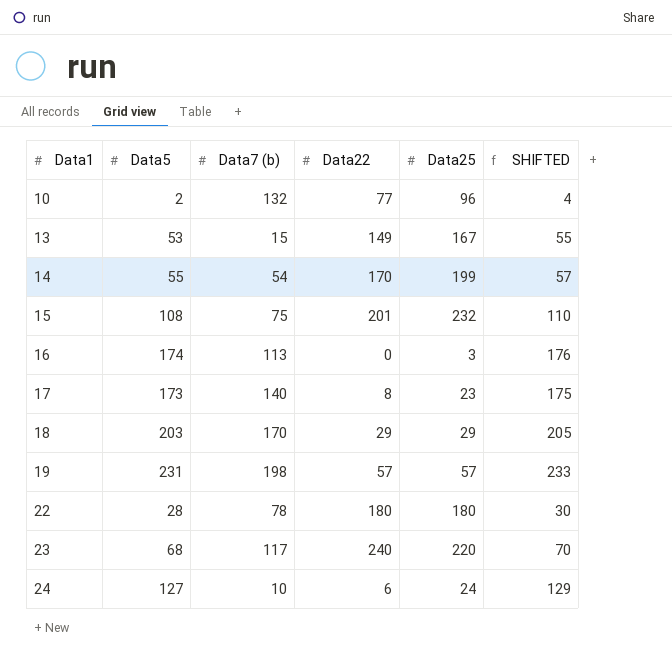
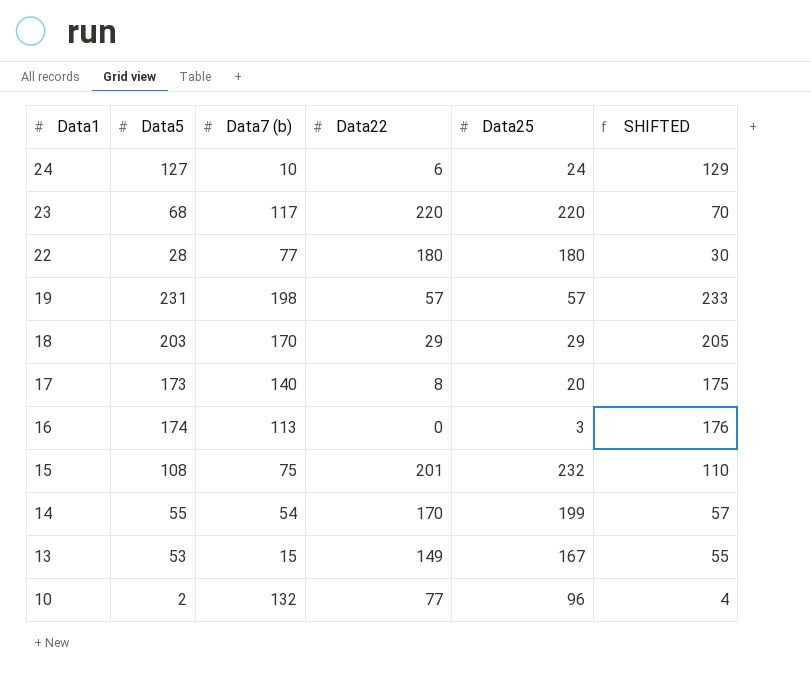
row order: Data1 ascending -> Data1 descending
23 | Data22: 240 -> 220
22 | Data7 (b): 78 -> 77
17 | Data25: 23 -> 20

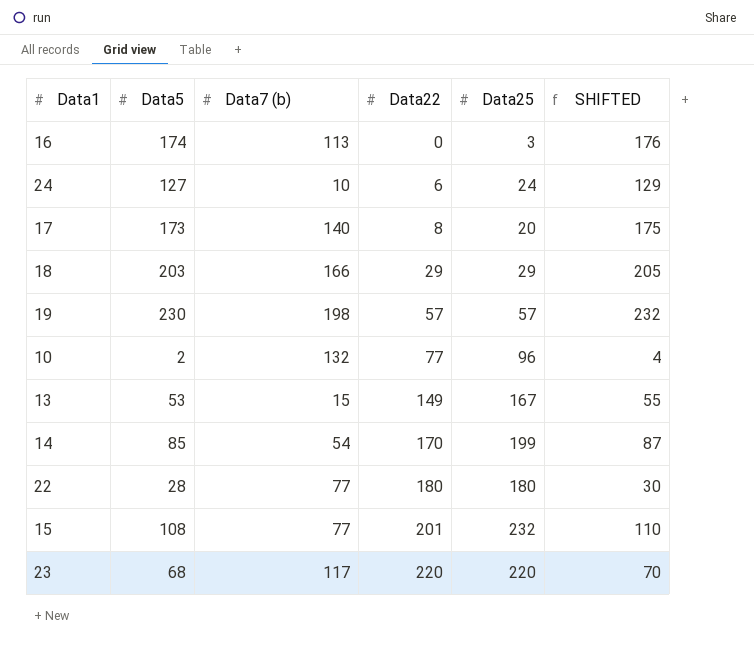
row order: Data1 descending -> Data22 ascending
18 | Data7 (b): 170 -> 166
19 | Data5: 231 -> 230
19 | SHIFTED: 233 -> 232
14 | Data5: 55 -> 85
14 | SHIFTED: 57 -> 87
15 | Data7 (b): 75 -> 77

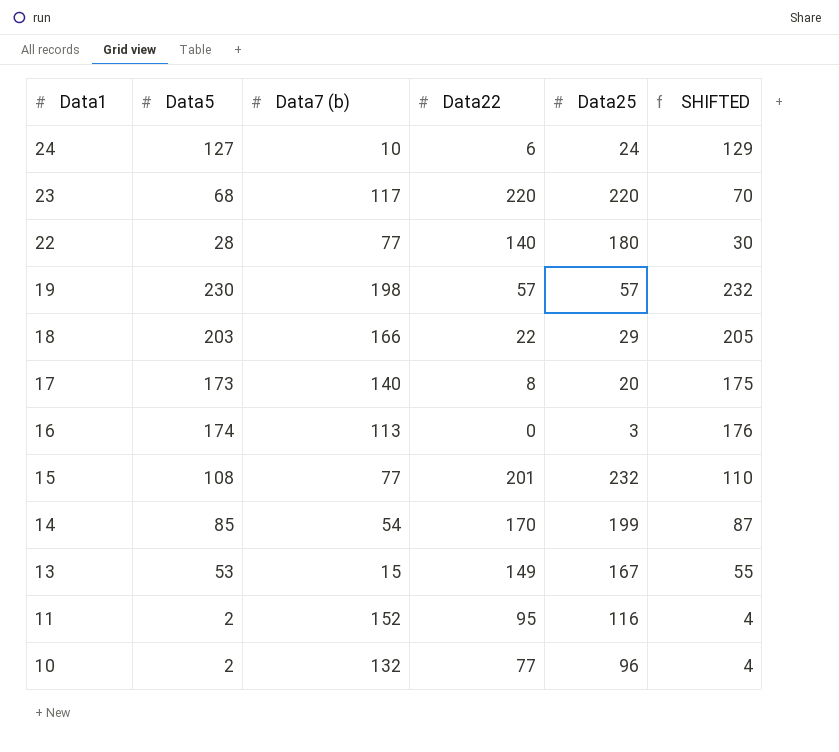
row order: Data22 ascending -> Data1 descending
22 | Data22: 180 -> 140
18 | Data22: 29 -> 22
row 11: none -> 2 | 152 | 95 | 116 | 4

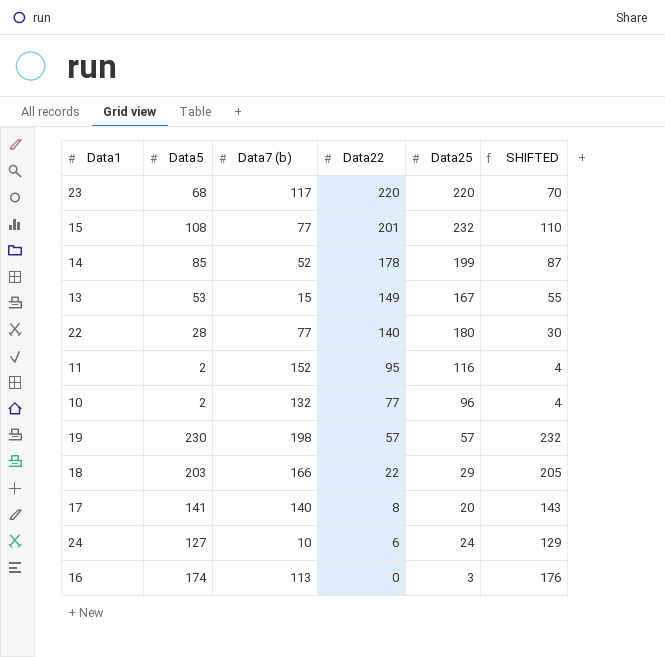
row order: Data1 descending -> Data22 descending
14 | Data7 (b): 54 -> 52
14 | Data22: 170 -> 178
17 | Data5: 173 -> 141
17 | SHIFTED: 175 -> 143

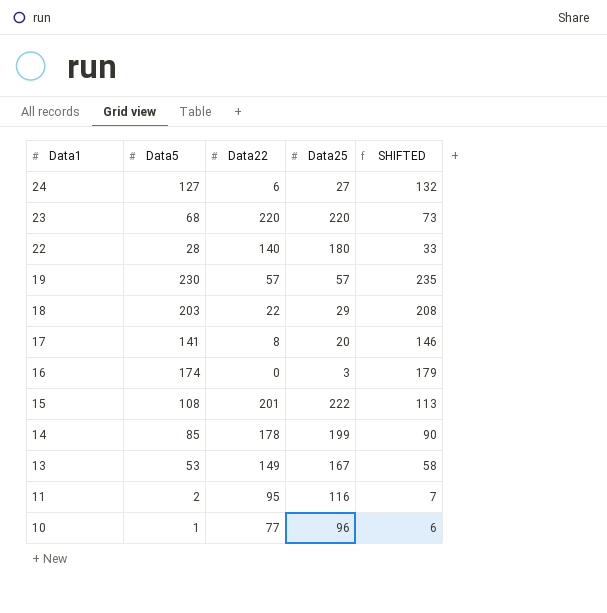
row order: Data22 descending -> Data1 descending
column Data7 (b) | position: 3 -> none
column SHIFTED | formula: [Data5] + 2 -> [Data5] + 5
24 | Data25: 24 -> 27
15 | Data25: 232 -> 222
10 | Data5: 2 -> 1

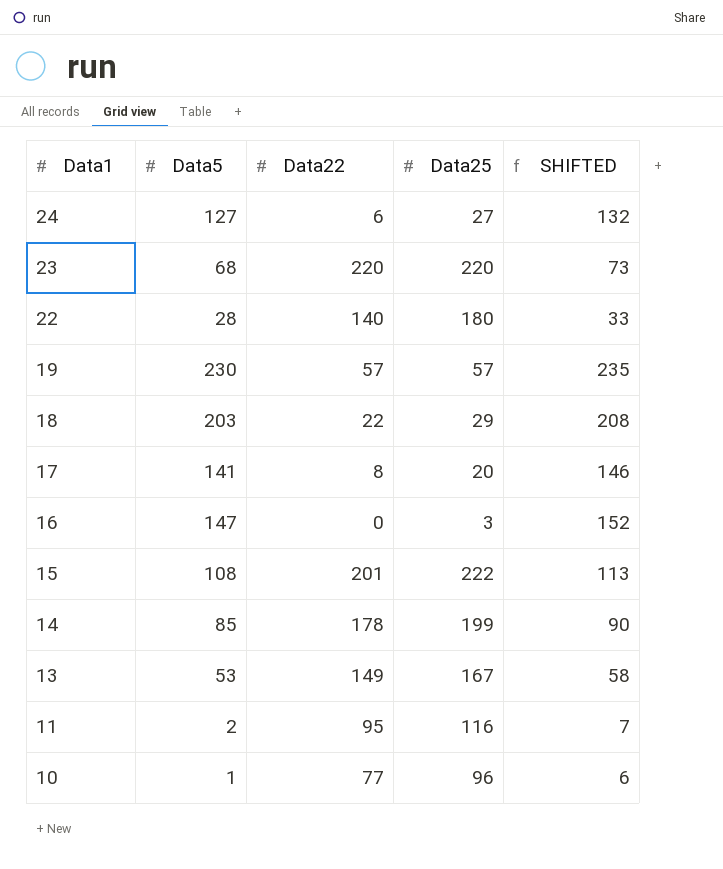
16 | Data5: 174 -> 147
16 | SHIFTED: 179 -> 152

